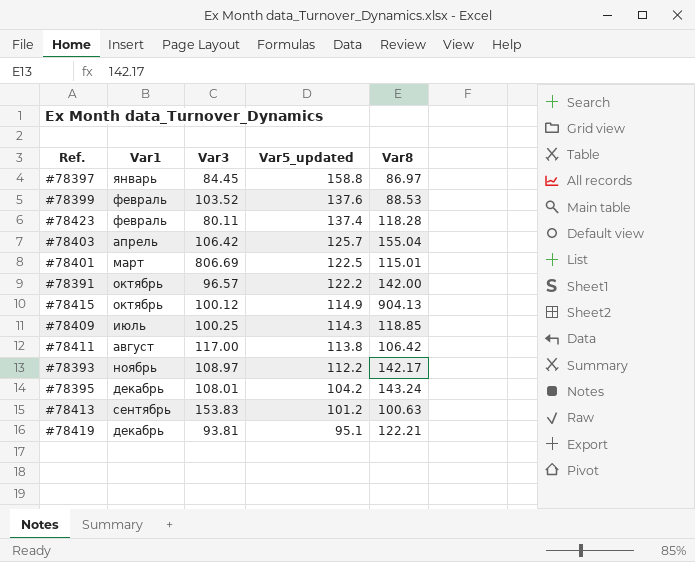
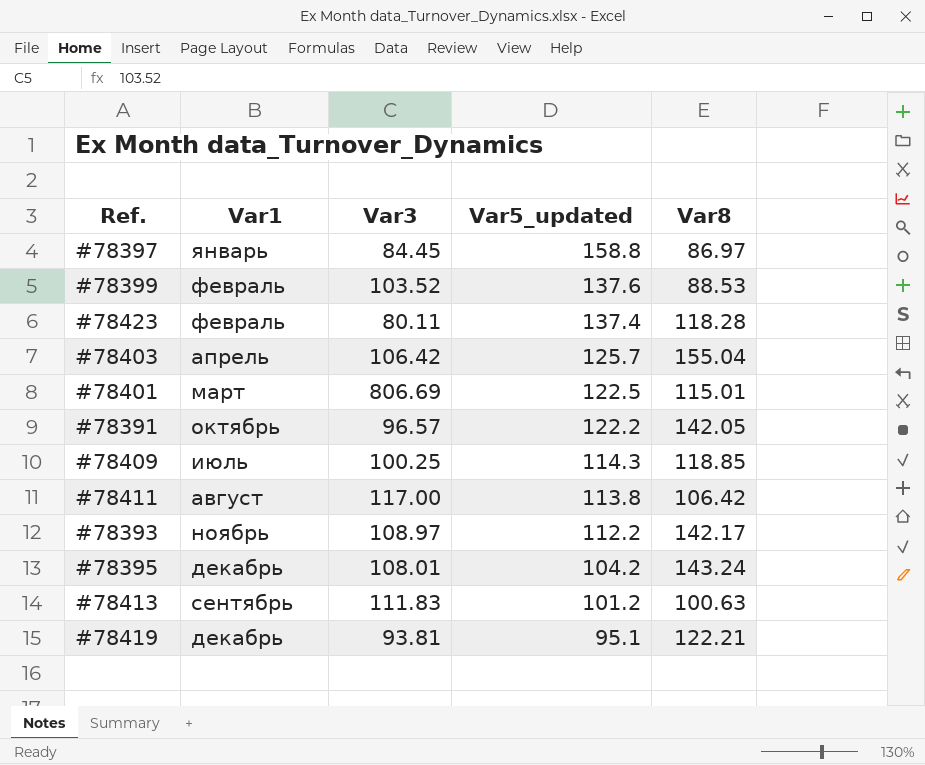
row #78415: октябрь | 100.12 | 114.9 | 904.13 -> none
#78391 | Var8: 142.00 -> 142.05
#78413 | Var3: 153.83 -> 111.83

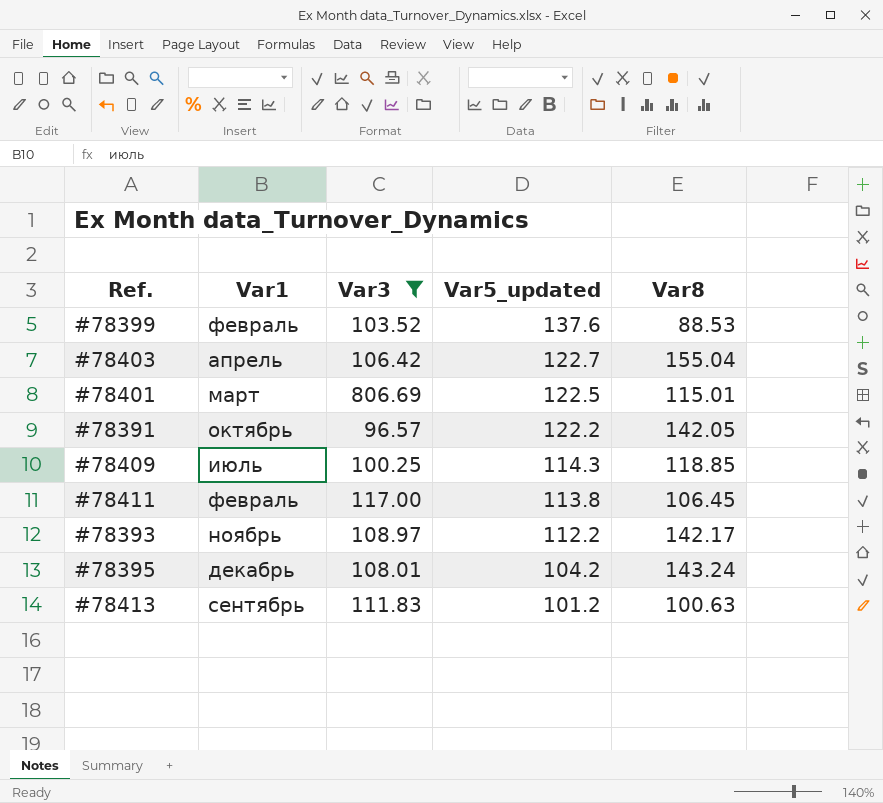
filter: none -> Var3 >= 96.57
#78403 | Var5_updated: 125.7 -> 122.7
#78411 | Var1: август -> февраль
#78411 | Var8: 106.42 -> 106.45

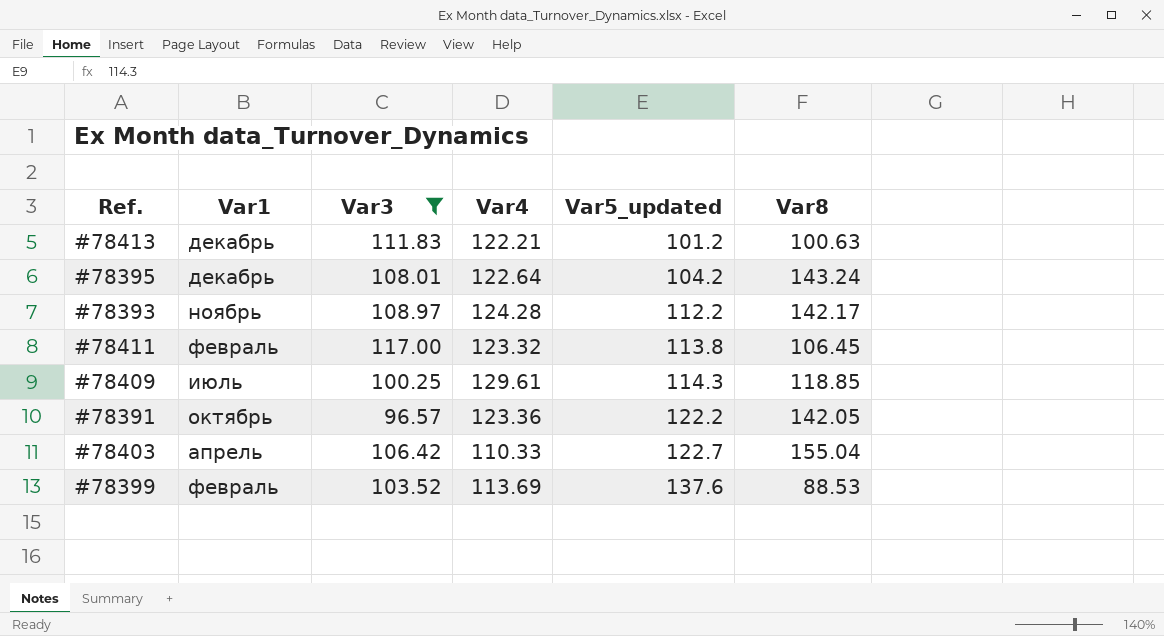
row order: Var5_updated descending -> Var5_updated ascending
column Var4 | position: none -> 4
row #78401: март | 806.69 | 122.5 | 115.01 -> none
#78413 | Var1: сентябрь -> декабрь

